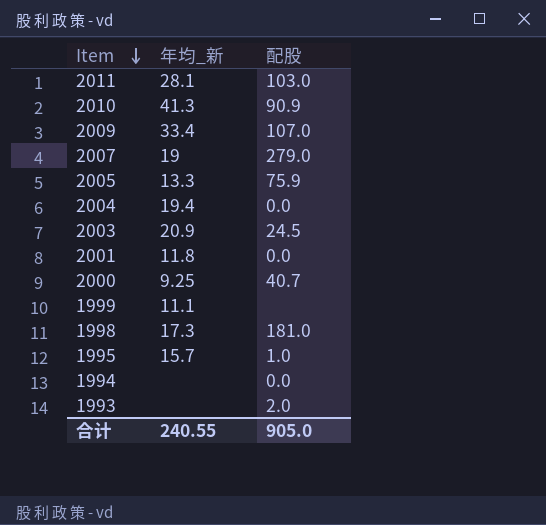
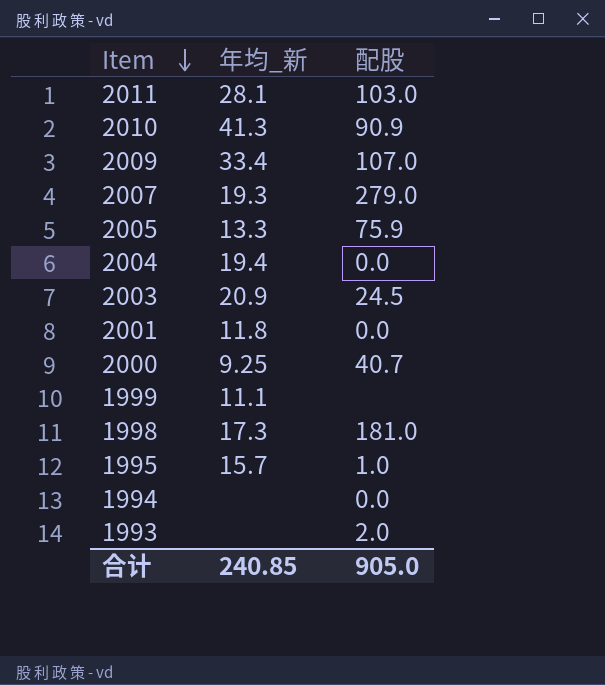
2007 | 年均_新: 19 -> 19.3
合计 | 年均_新: 240.55 -> 240.85

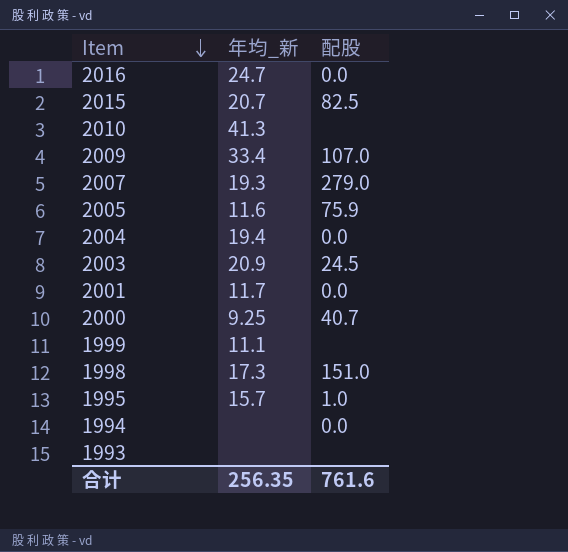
row 2011: 28.1 | 103.0 -> none
row 2016: none -> 24.7 | 0.0
row 2015: none -> 20.7 | 82.5
2010 | 配股: 90.9 -> none
2005 | 年均_新: 13.3 -> 11.6
2001 | 年均_新: 11.8 -> 11.7
1998 | 配股: 181.0 -> 151.0
1993 | 配股: 2.0 -> none
合计 | 年均_新: 240.85 -> 256.35
合计 | 配股: 905.0 -> 761.6

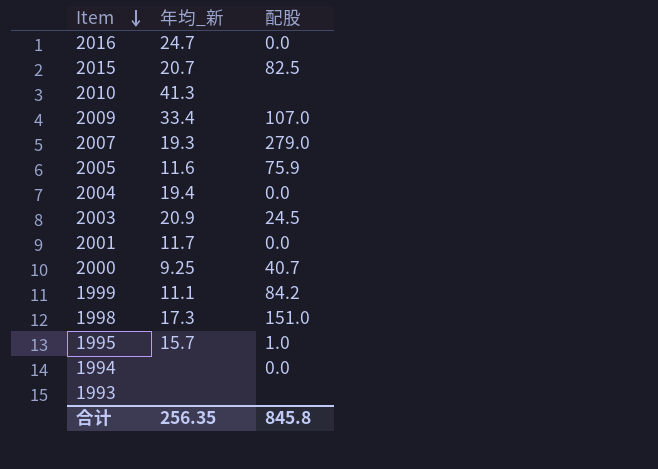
1999 | 配股: none -> 84.2
合计 | 配股: 761.6 -> 845.8

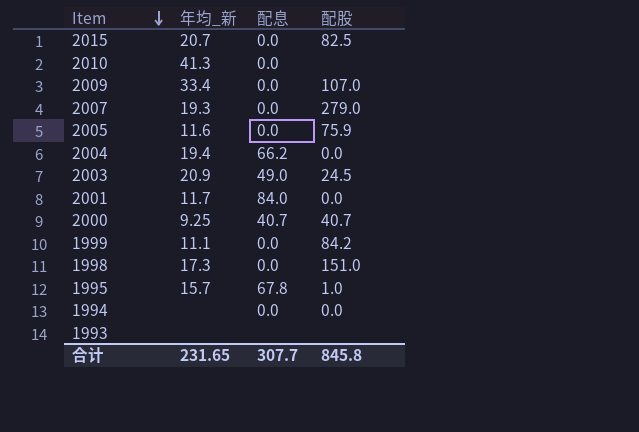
column 配息 | position: none -> 3
row 2016: 24.7 | 0.0 -> none
合计 | 年均_新: 256.35 -> 231.65

